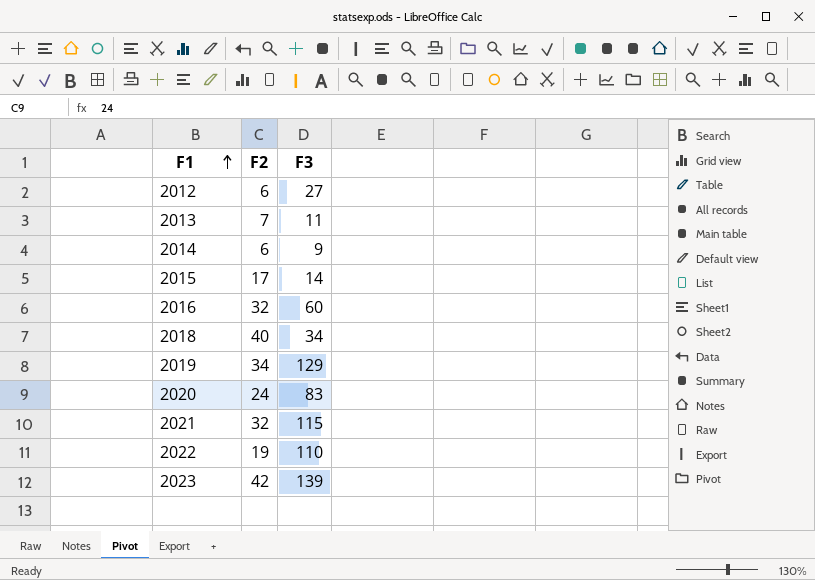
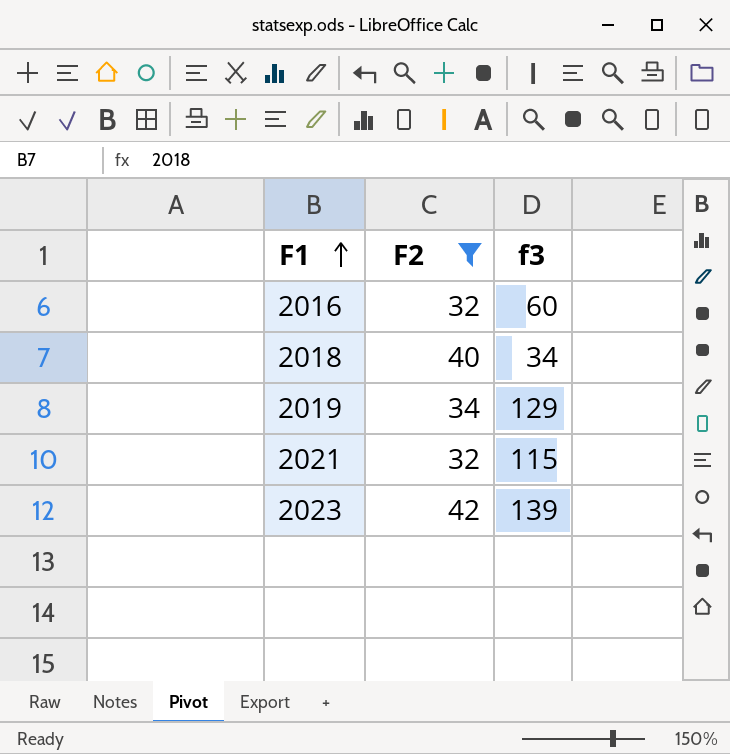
filter: none -> F2 >= 32
column name: F3 -> f3

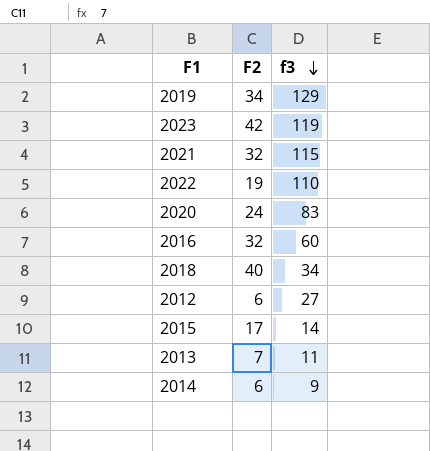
filter: F2 >= 32 -> none
row order: F1 ascending -> f3 descending
2023 | f3: 139 -> 119

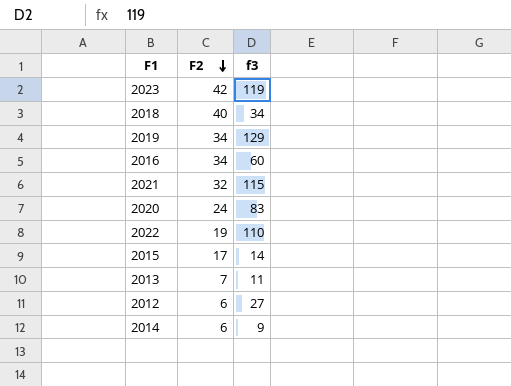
row order: f3 descending -> F2 descending
2016 | F2: 32 -> 34

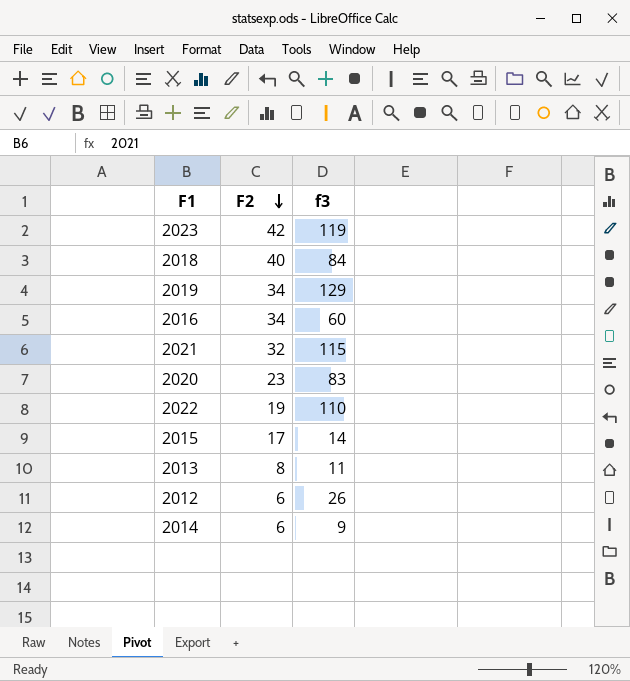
2018 | f3: 34 -> 84
2020 | F2: 24 -> 23
2013 | F2: 7 -> 8
2012 | f3: 27 -> 26

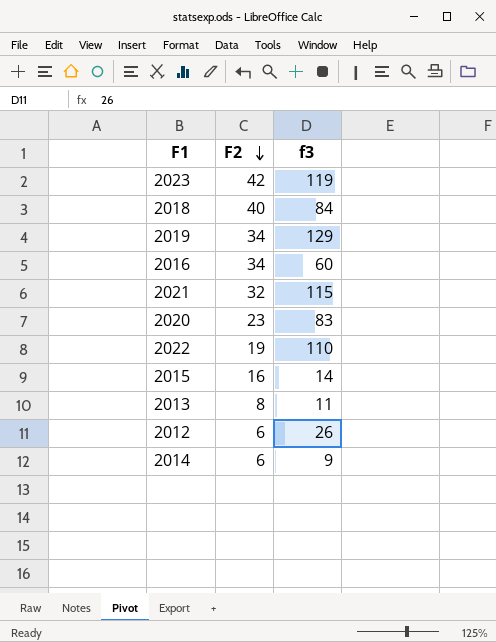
2015 | F2: 17 -> 16

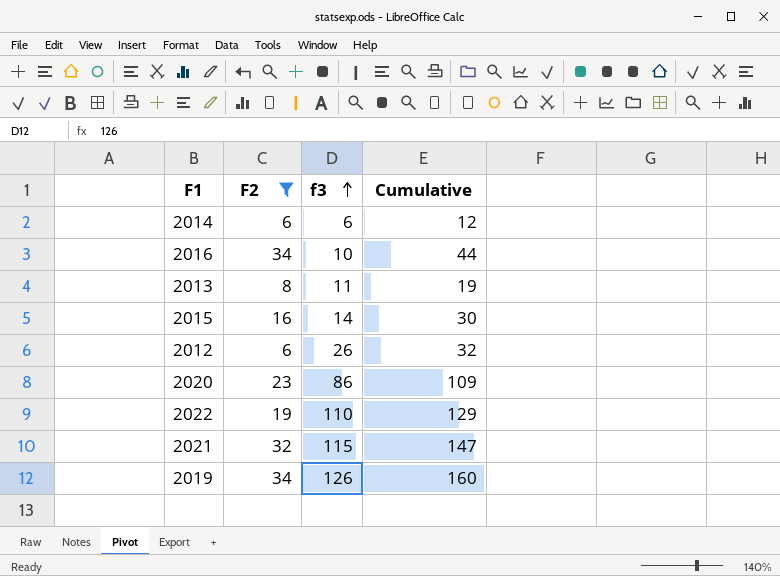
filter: none -> F2 <= 34
row order: F2 descending -> f3 ascending
column Cumulative | formula: none -> [F2] + [f3]
2014 | f3: 9 -> 6
2016 | f3: 60 -> 10
2020 | f3: 83 -> 86
2019 | f3: 129 -> 126

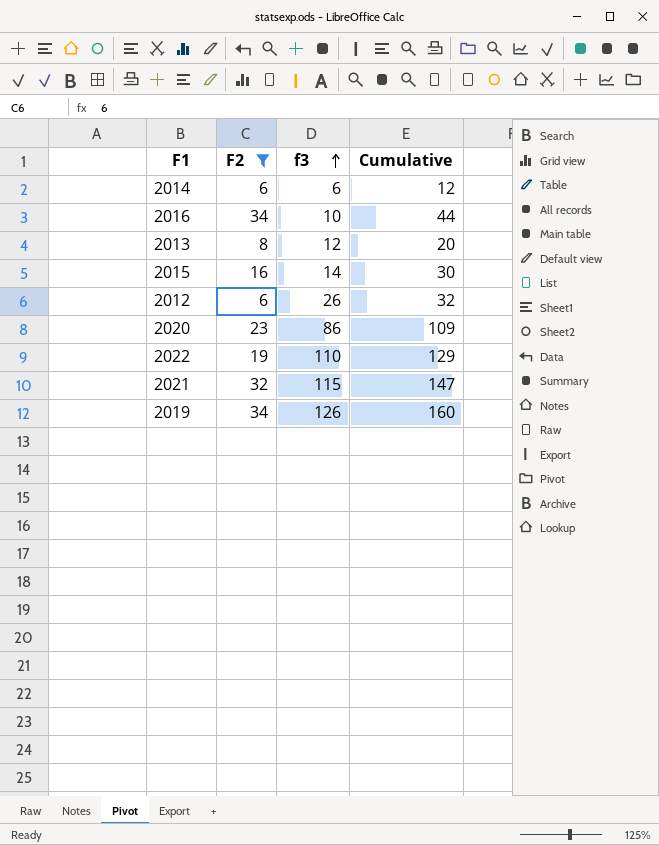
2013 | f3: 11 -> 12
2013 | Cumulative: 19 -> 20

